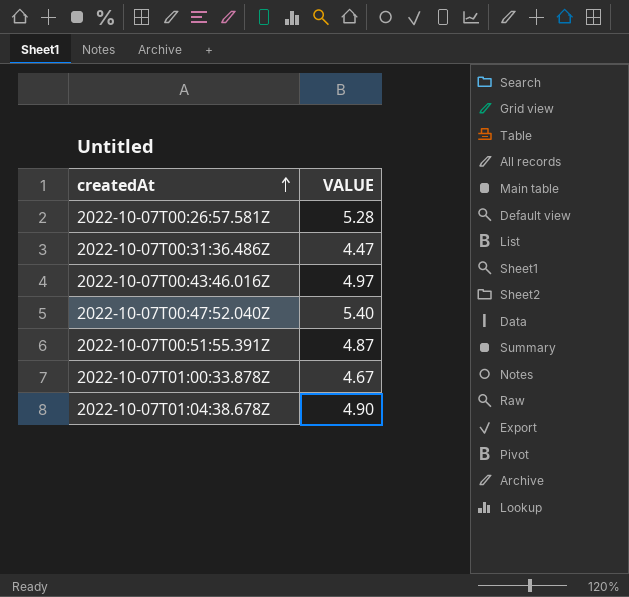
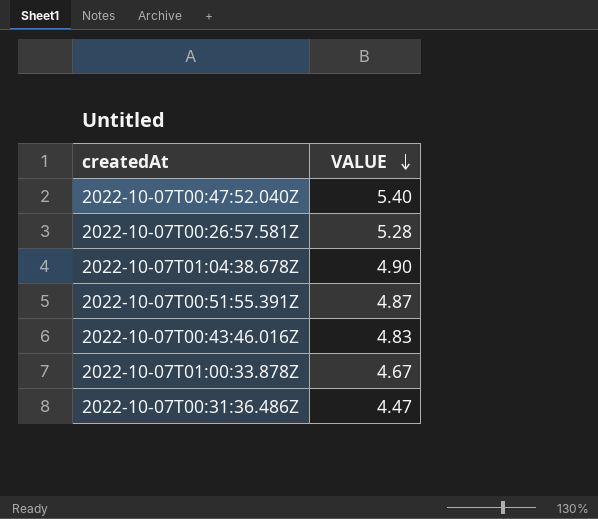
row order: createdAt ascending -> VALUE descending
2022-10-07T00:43:46.016Z | VALUE: 4.97 -> 4.83

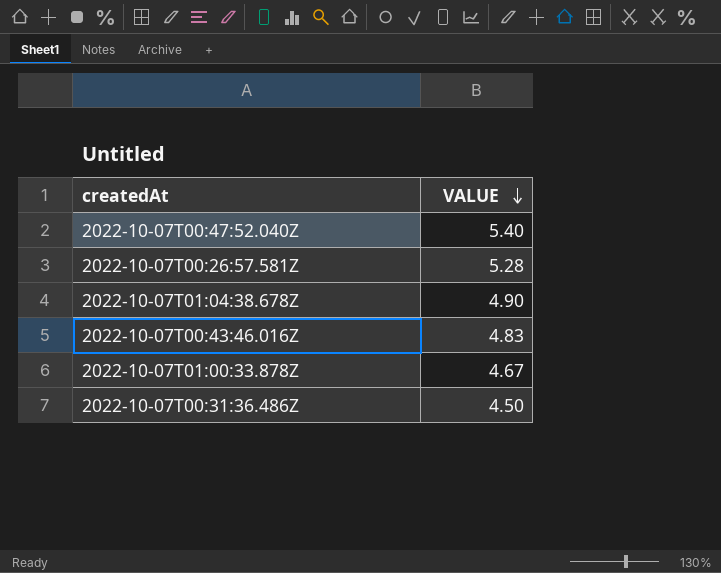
row 2022-10-07T00:51:55.391Z: 4.87 -> none
2022-10-07T00:31:36.486Z | VALUE: 4.47 -> 4.50

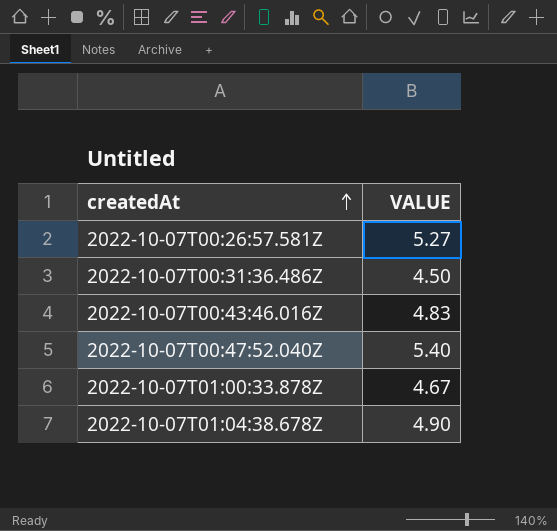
row order: VALUE descending -> createdAt ascending
2022-10-07T00:26:57.581Z | VALUE: 5.28 -> 5.27

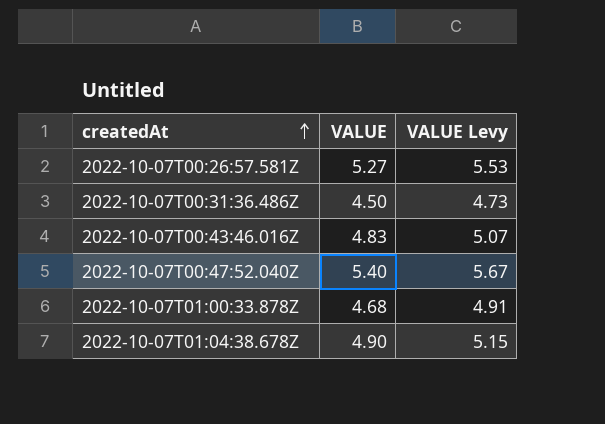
column VALUE Levy | formula: none -> [VALUE] * 1.05
2022-10-07T01:00:33.878Z | VALUE: 4.67 -> 4.68

